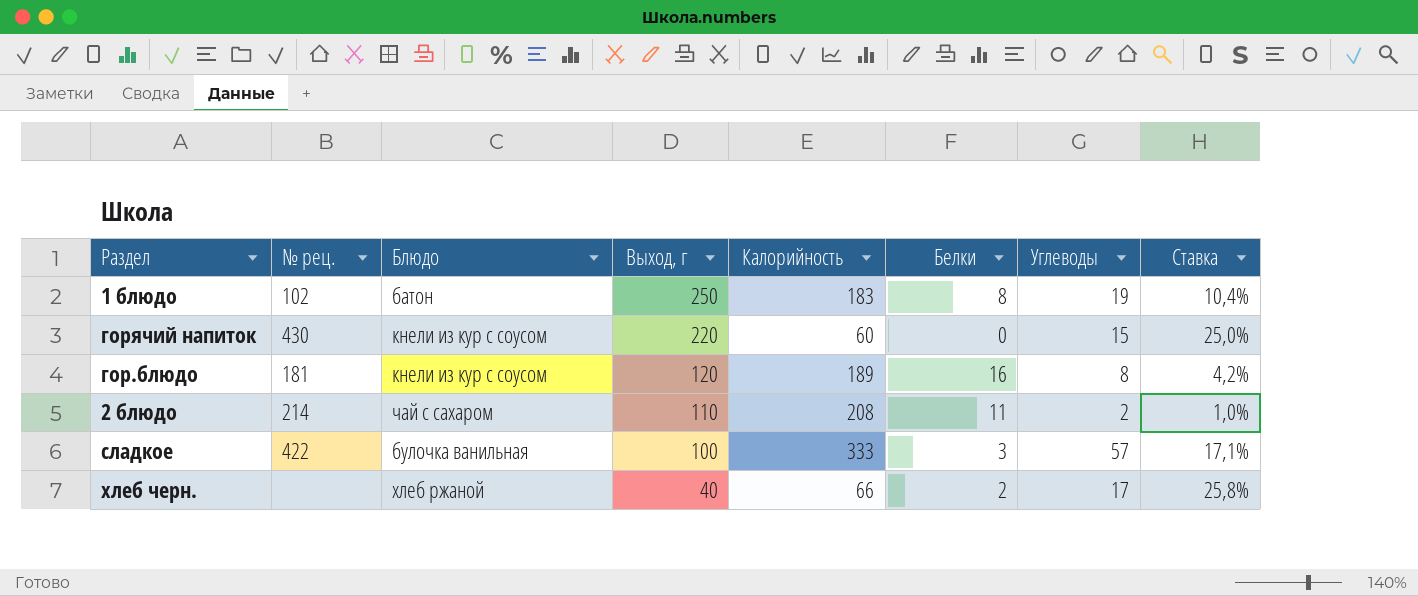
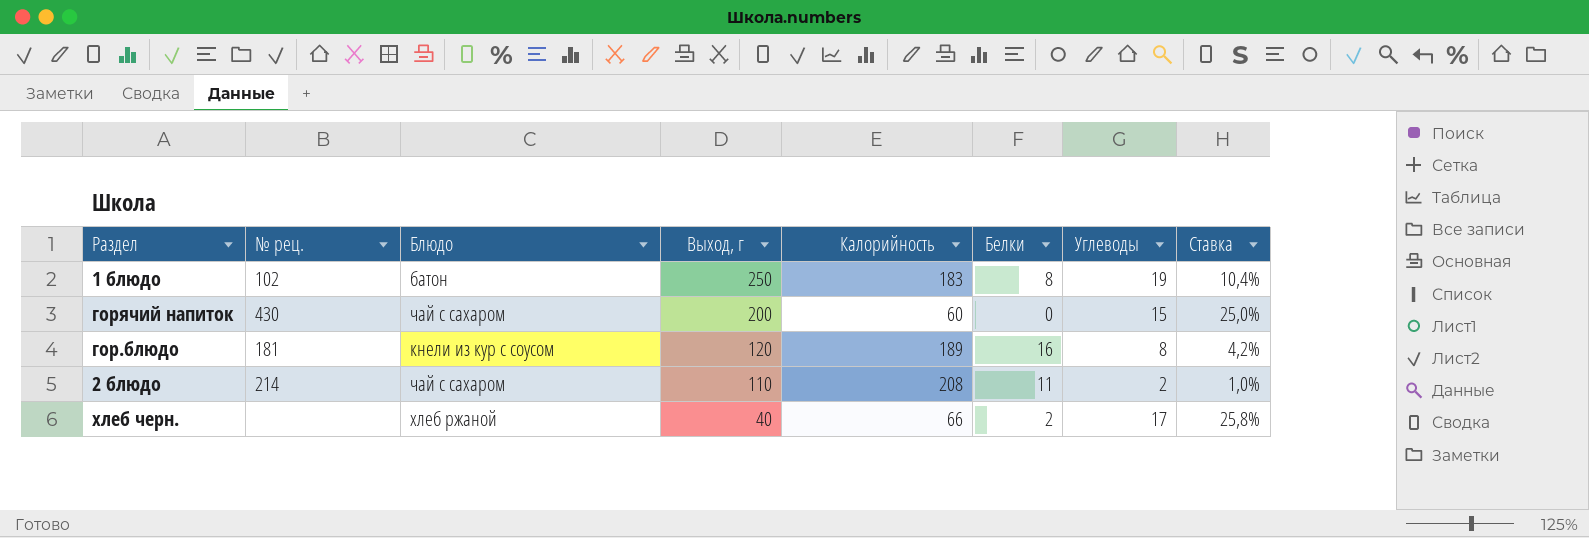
row сладкое: 422 | булочка ванильная | 100 | 333 | 3 | 57 | 17,1% -> none
горячий напиток | Блюдо: кнели из кур с соусом -> чай с сахаром
горячий напиток | Выход, г: 220 -> 200

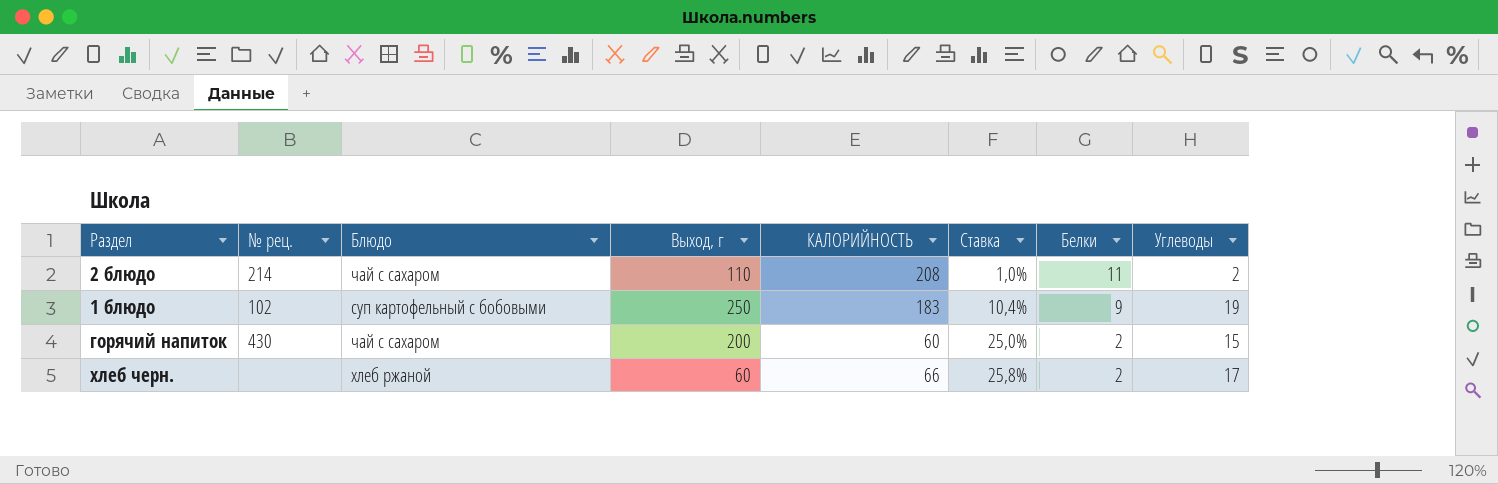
row order: Выход, г descending -> Ставка ascending
column name: Калорийность -> КАЛОРИЙНОСТЬ
column Ставка | position: 8 -> 6
row гор.блюдо: 181 | кнели из кур с соусом | 120 | 189 | 16 | 8 | 4,2% -> none
1 блюдо | Блюдо: батон -> суп картофельный с бобовыми
1 блюдо | Белки: 8 -> 9
горячий напиток | Белки: 0 -> 2
хлеб черн. | Выход, г: 40 -> 60

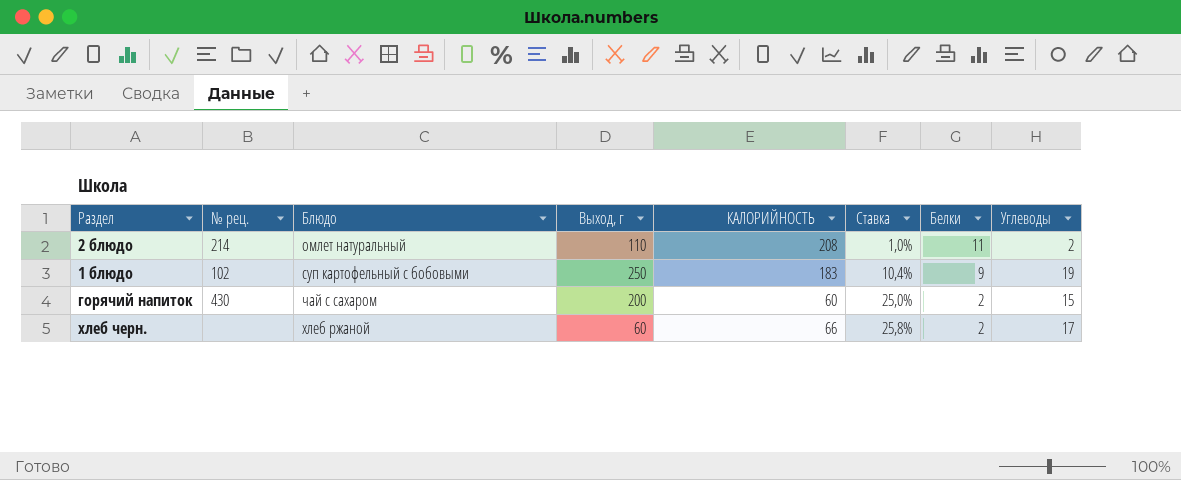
2 блюдо | Блюдо: чай с сахаром -> омлет натуральный

